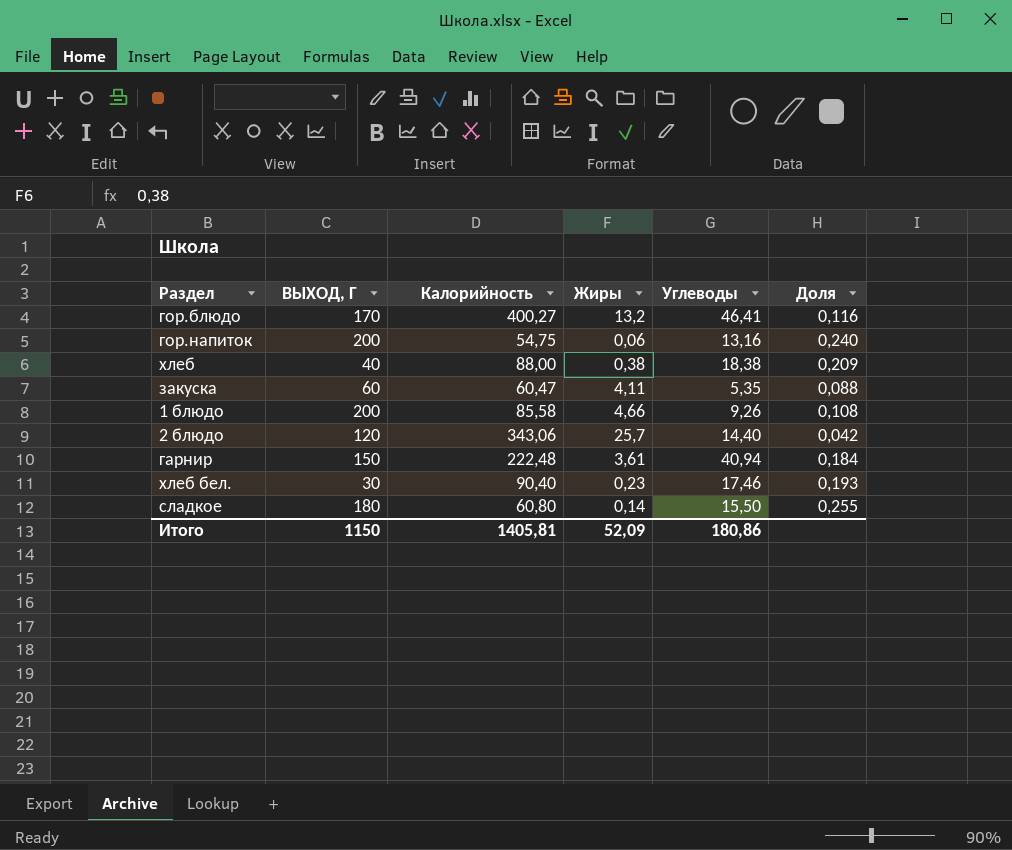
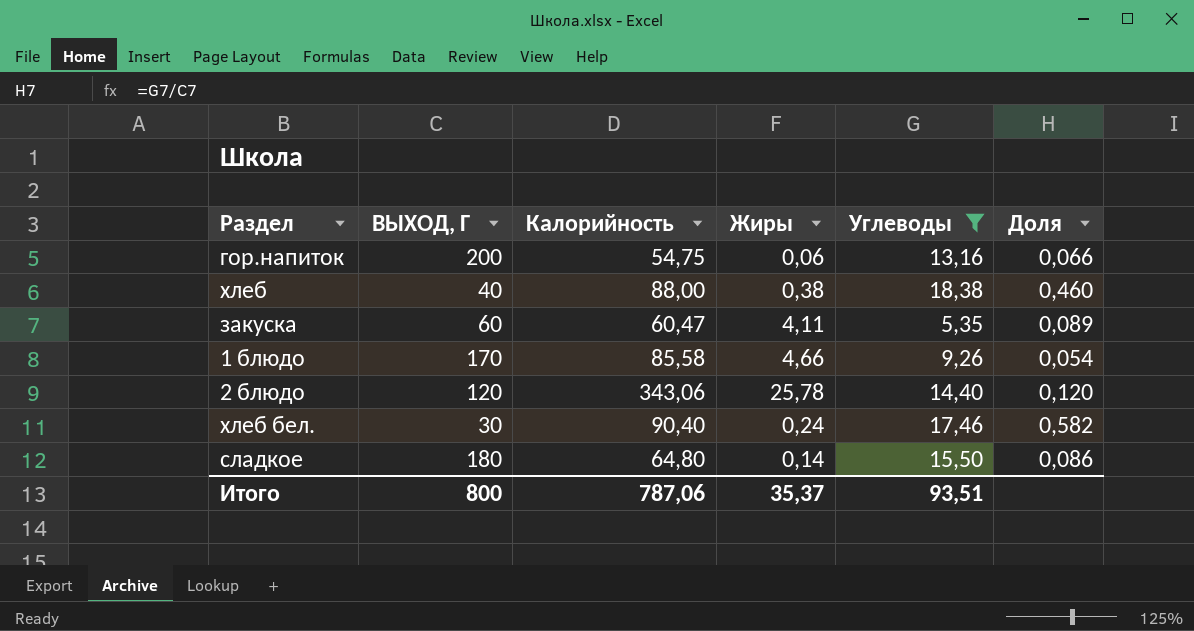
filter: none -> Углеводы <= 18,38
column Доля | formula: [Углеводы] / [Калорийность] -> [Углеводы] / [ВЫХОД, Г]
1 блюдо | ВЫХОД, Г: 200 -> 170
2 блюдо | Жиры: 25,7 -> 25,78
хлеб бел. | Жиры: 0,23 -> 0,24
сладкое | Калорийность: 60,80 -> 64,80
Итого | ВЫХОД, Г: 1150 -> 800
Итого | Калорийность: 1405,81 -> 787,06
Итого | Жиры: 52,09 -> 35,37
Итого | Углеводы: 180,86 -> 93,51

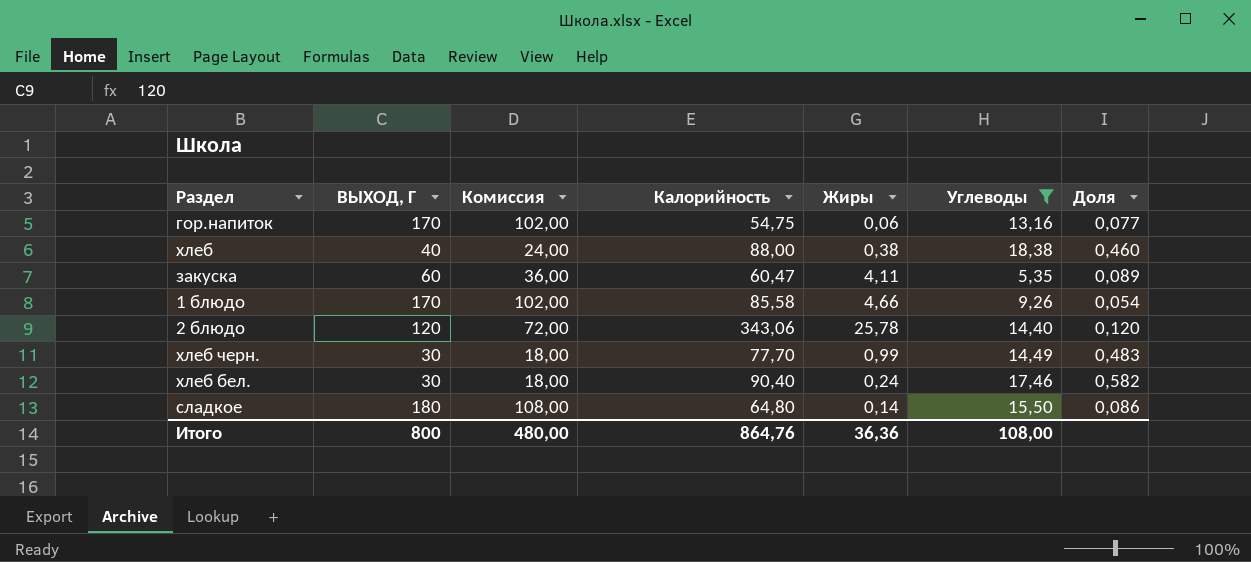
column Комиссия | formula: none -> [ВЫХОД, Г] * 0,6
гор.напиток | ВЫХОД, Г: 200 -> 170
гор.напиток | Доля: 0,066 -> 0,077
row хлеб черн.: none -> 30 | 18,00 | 77,70 | 0,99 | 14,49 | 0,483
Итого | Калорийность: 787,06 -> 864,76
Итого | Жиры: 35,37 -> 36,36
Итого | Углеводы: 93,51 -> 108,00

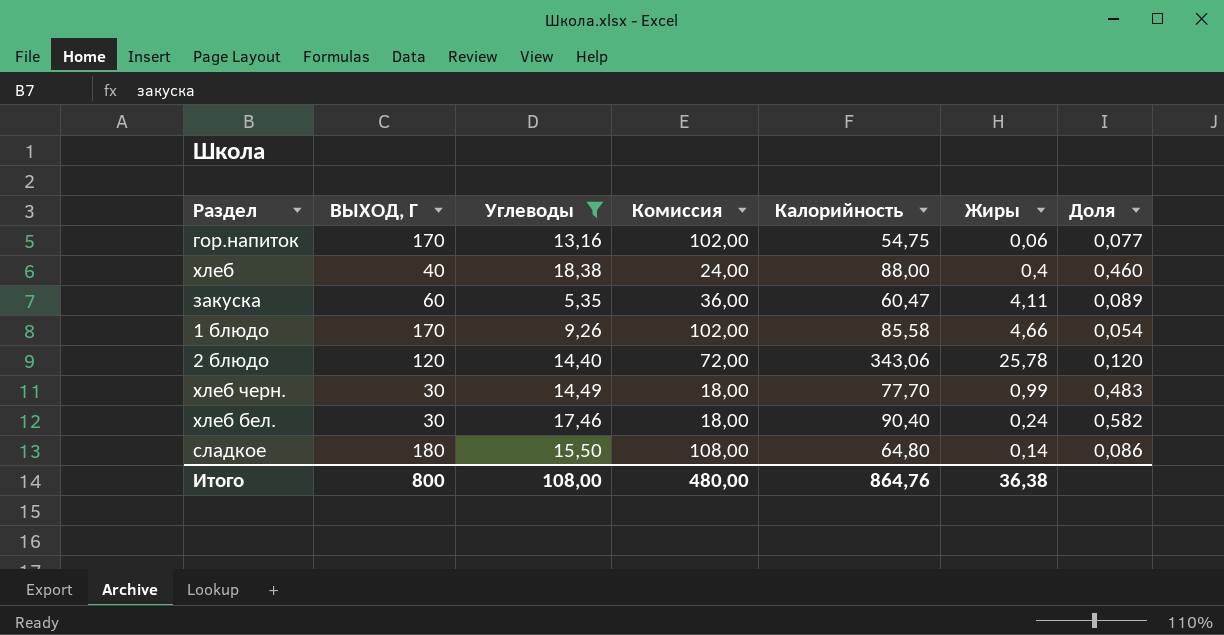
column Углеводы | position: 6 -> 3
хлеб | Жиры: 0,38 -> 0,4
Итого | Жиры: 36,36 -> 36,38

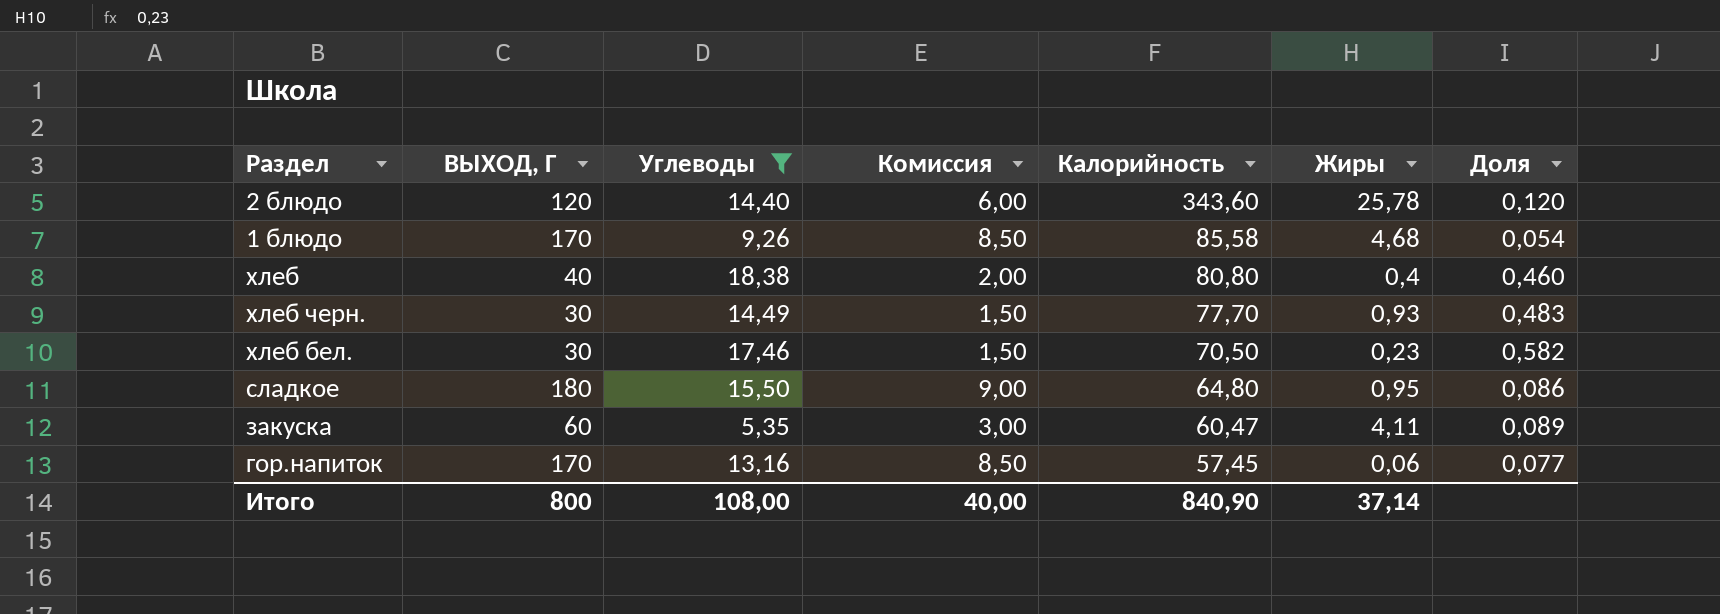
row order: none -> Калорийность descending
column Комиссия | formula: [ВЫХОД, Г] * 0,6 -> [ВЫХОД, Г] * 0,05
2 блюдо | Калорийность: 343,06 -> 343,60
1 блюдо | Жиры: 4,66 -> 4,68
хлеб | Калорийность: 88,00 -> 80,80
хлеб черн. | Жиры: 0,99 -> 0,93
хлеб бел. | Калорийность: 90,40 -> 70,50
хлеб бел. | Жиры: 0,24 -> 0,23
сладкое | Жиры: 0,14 -> 0,95
гор.напиток | Калорийность: 54,75 -> 57,45
Итого | Комиссия: 480,00 -> 40,00
Итого | Калорийность: 864,76 -> 840,90
Итого | Жиры: 36,38 -> 37,14

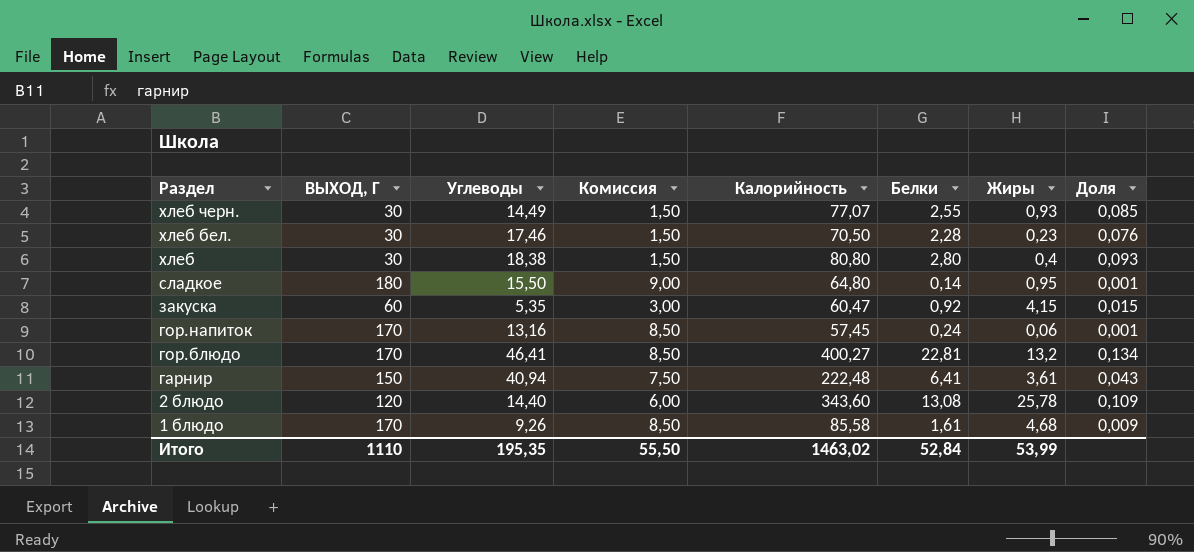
filter: Углеводы <= 18,38 -> none
row order: Калорийность descending -> Раздел descending
column Белки | position: none -> 6
column Доля | formula: [Углеводы] / [ВЫХОД, Г] -> [Белки] / [ВЫХОД, Г]
хлеб черн. | Калорийность: 77,70 -> 77,07
хлеб | ВЫХОД, Г: 40 -> 30
хлеб | Комиссия: 2,00 -> 1,50
закуска | Жиры: 4,11 -> 4,15
Итого | ВЫХОД, Г: 800 -> 1110
Итого | Углеводы: 108,00 -> 195,35
Итого | Комиссия: 40,00 -> 55,50
Итого | Калорийность: 840,90 -> 1463,02
Итого | Жиры: 37,14 -> 53,99

